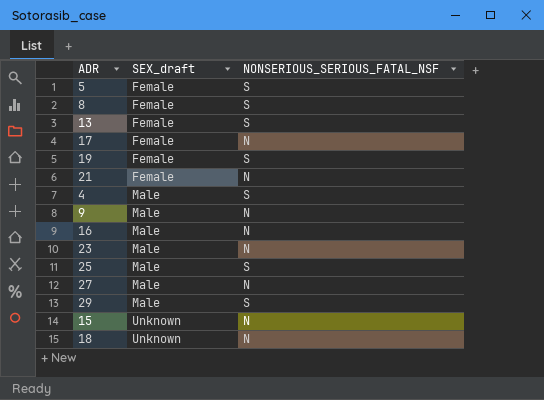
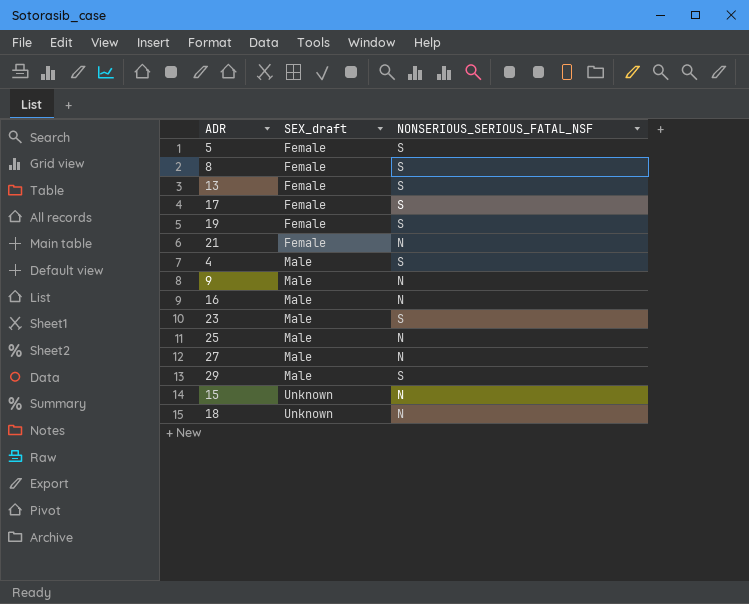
17 | NONSERIOUS_SERIOUS_FATAL_NSF: N -> S
23 | NONSERIOUS_SERIOUS_FATAL_NSF: N -> S
25 | NONSERIOUS_SERIOUS_FATAL_NSF: S -> N

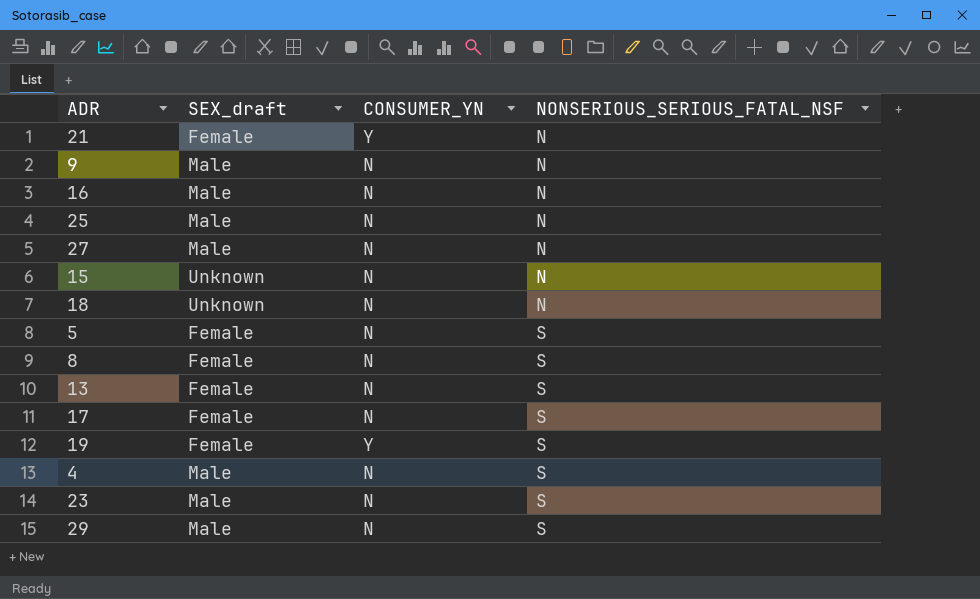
row order: SEX_draft ascending -> NONSERIOUS_SERIOUS_FATAL_NSF ascending
column CONSUMER_YN | position: none -> 3

